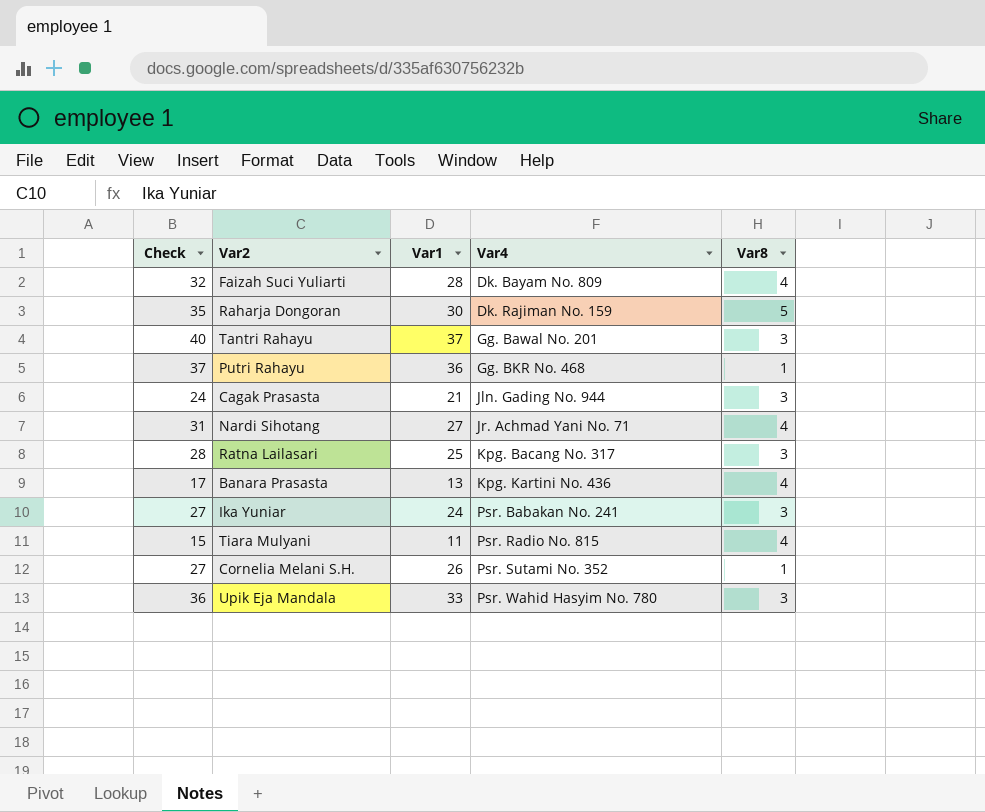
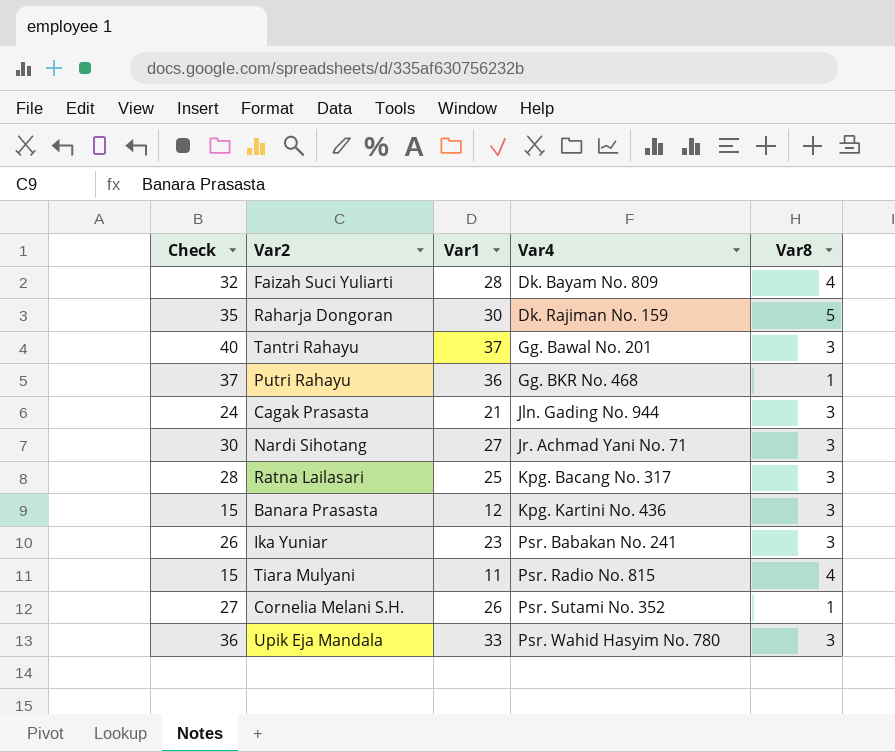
Nardi Sihotang | Check: 31 -> 30
Nardi Sihotang | Var8: 4 -> 3
Banara Prasasta | Check: 17 -> 15
Banara Prasasta | Var1: 13 -> 12
Banara Prasasta | Var8: 4 -> 3
Ika Yuniar | Check: 27 -> 26
Ika Yuniar | Var1: 24 -> 23

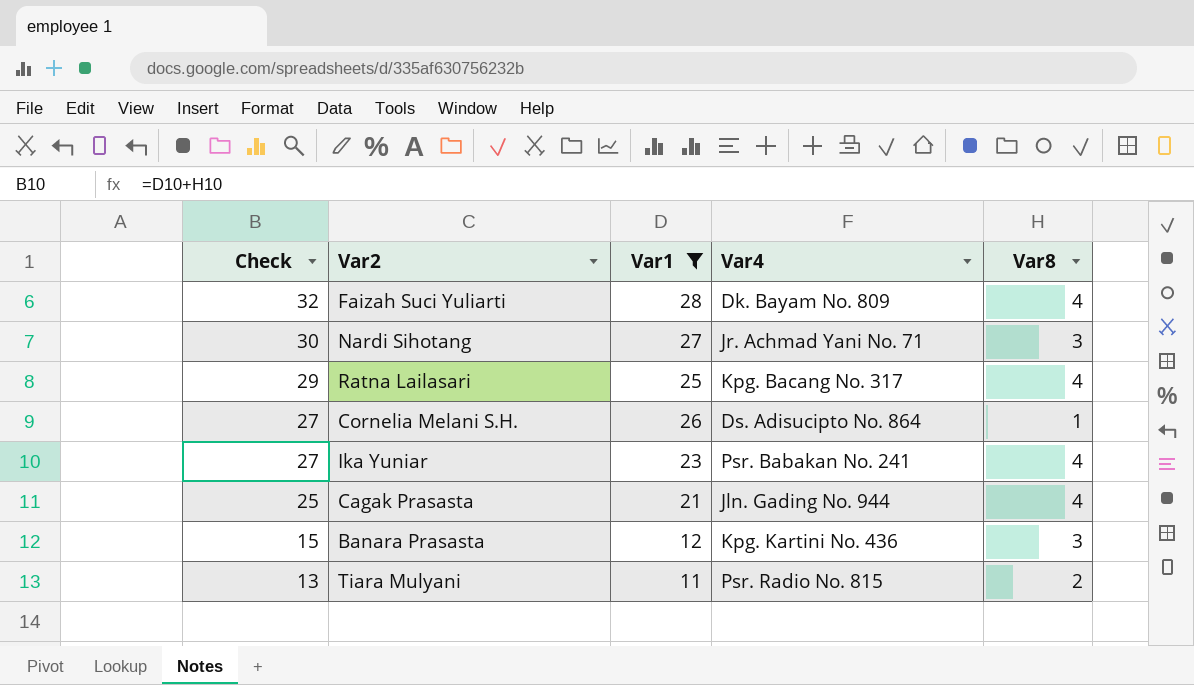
filter: none -> Var1 <= 28
row order: Var4 ascending -> Check descending
Ratna Lailasari | Check: 28 -> 29
Ratna Lailasari | Var8: 3 -> 4
Cornelia Melani S.H. | Var4: Psr. Sutami No. 352 -> Ds. Adisucipto No. 864
Ika Yuniar | Check: 26 -> 27
Ika Yuniar | Var8: 3 -> 4
Cagak Prasasta | Check: 24 -> 25
Cagak Prasasta | Var8: 3 -> 4
Tiara Mulyani | Check: 15 -> 13
Tiara Mulyani | Var8: 4 -> 2

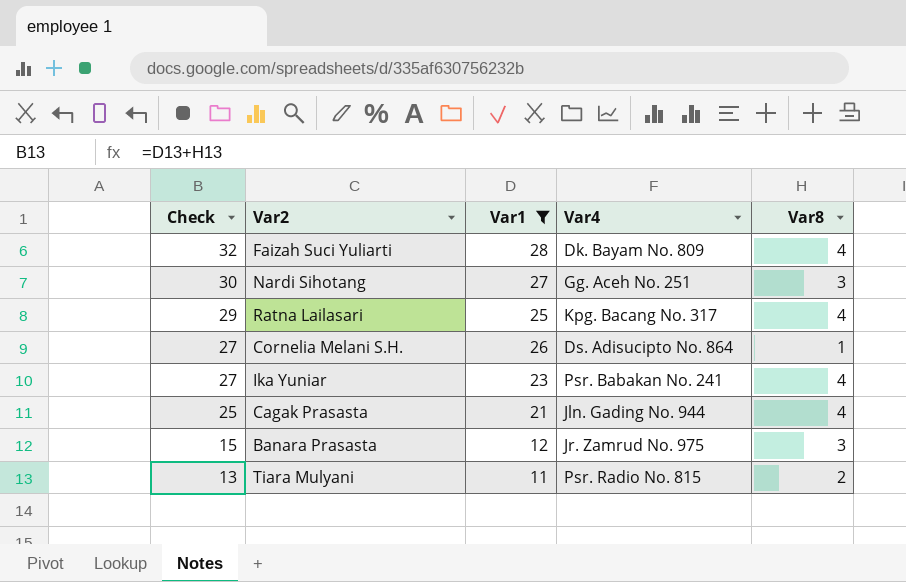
Nardi Sihotang | Var4: Jr. Achmad Yani No. 71 -> Gg. Aceh No. 251
Banara Prasasta | Var4: Kpg. Kartini No. 436 -> Jr. Zamrud No. 975

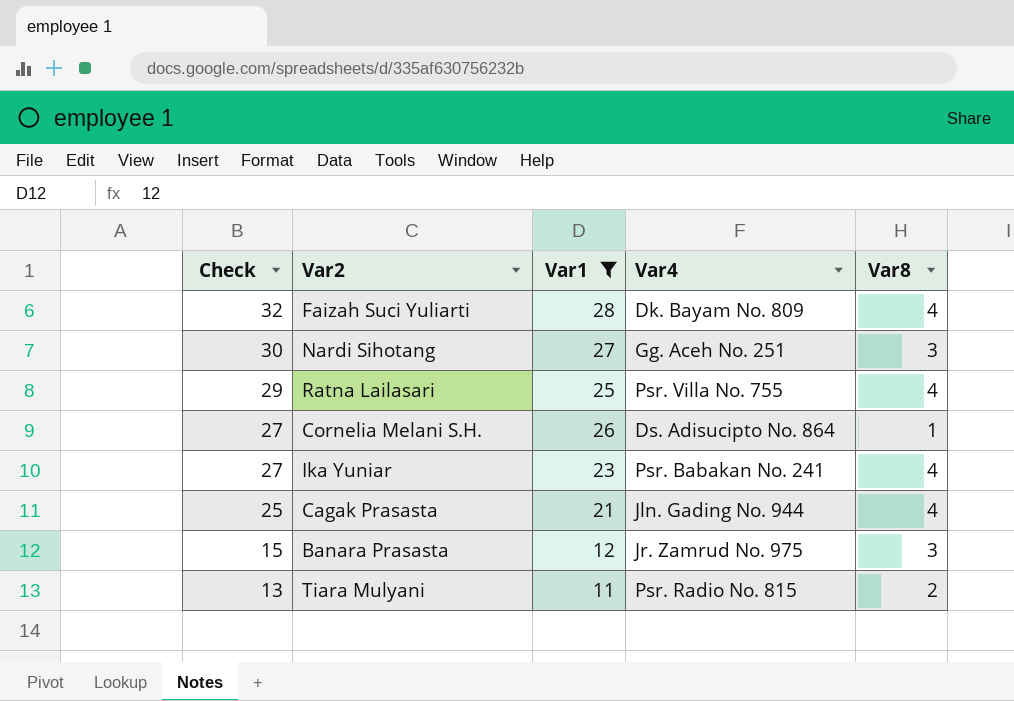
Ratna Lailasari | Var4: Kpg. Bacang No. 317 -> Psr. Villa No. 755

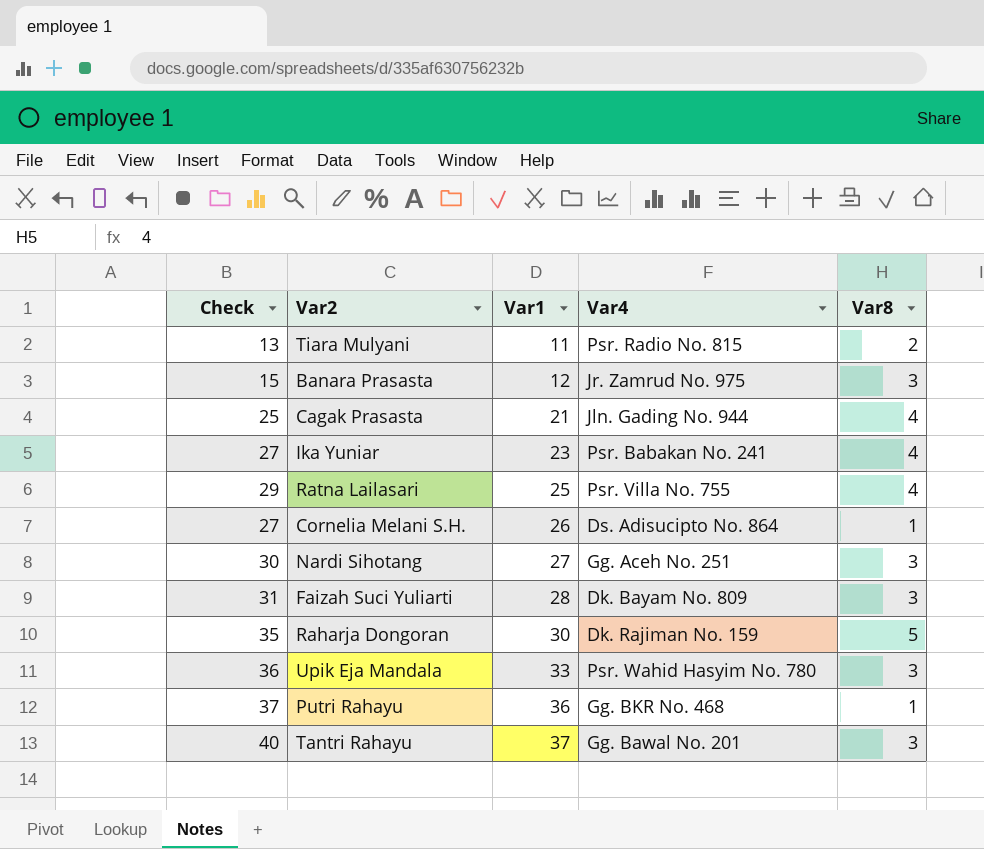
filter: Var1 <= 28 -> none
row order: Check descending -> Var1 ascending
Faizah Suci Yuliarti | Check: 32 -> 31
Faizah Suci Yuliarti | Var8: 4 -> 3

